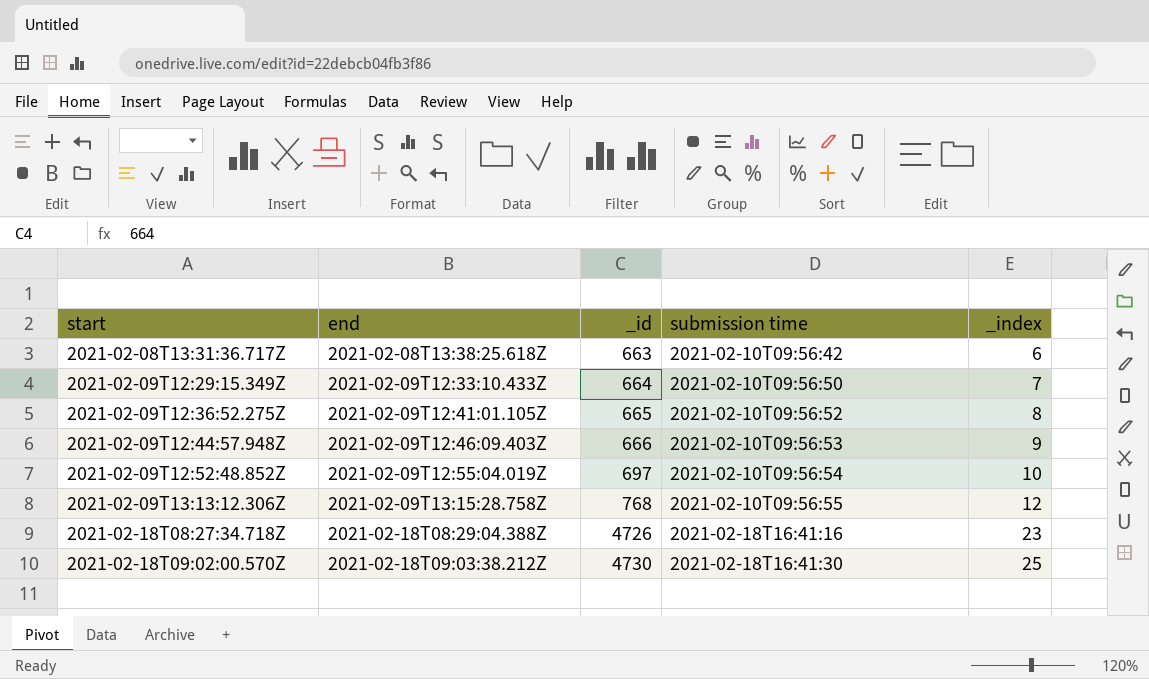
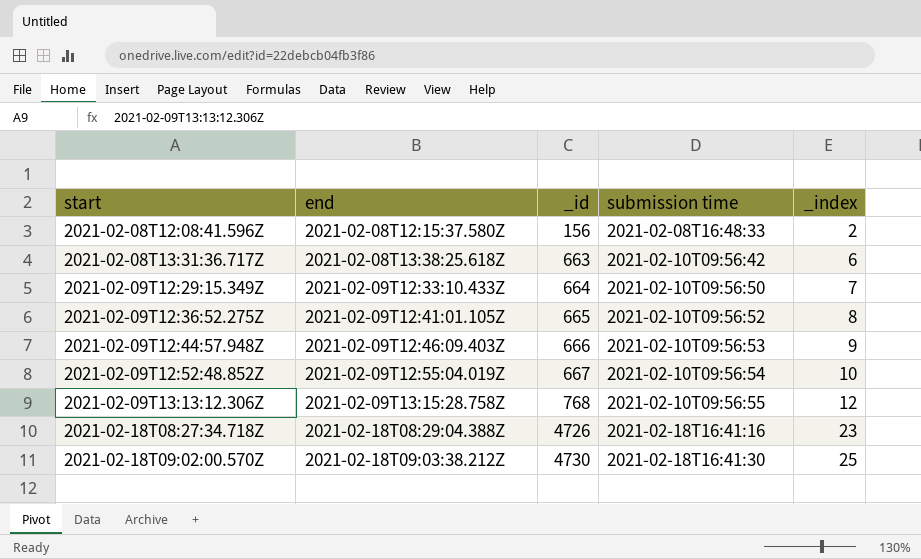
row 2021-02-08T12:08:41.596Z: none -> 2021-02-08T12:15:37.580Z | 156 | 2021-02-08T16:48:33 | 2
2021-02-09T12:52:48.852Z | _id: 697 -> 667

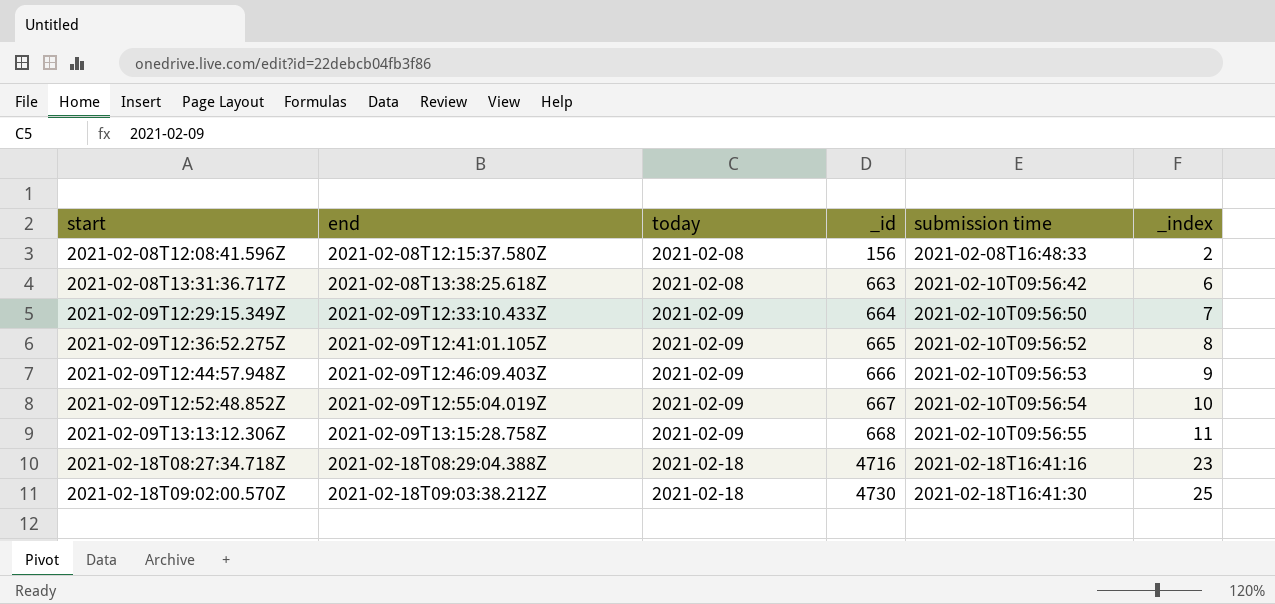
column today | position: none -> 3
2021-02-09T13:13:12.306Z | _id: 768 -> 668
2021-02-09T13:13:12.306Z | _index: 12 -> 11
2021-02-18T08:27:34.718Z | _id: 4726 -> 4716

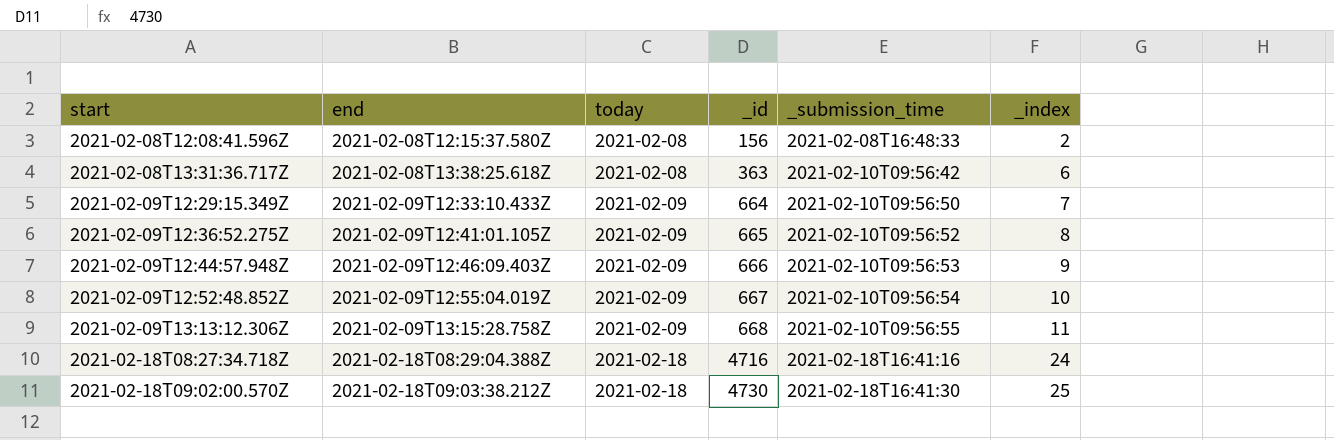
column name: submission time -> _submission_time
2021-02-08T13:31:36.717Z | _id: 663 -> 363
2021-02-18T08:27:34.718Z | _index: 23 -> 24

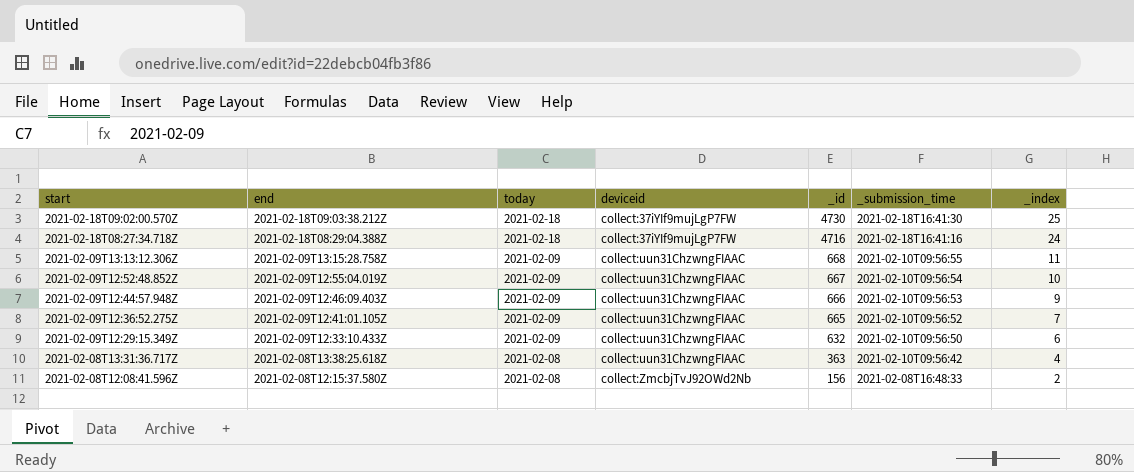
row order: start ascending -> start descending
column deviceid | position: none -> 4
2021-02-09T12:36:52.275Z | _index: 8 -> 7
2021-02-09T12:29:15.349Z | _id: 664 -> 632
2021-02-09T12:29:15.349Z | _index: 7 -> 6
2021-02-08T13:31:36.717Z | _index: 6 -> 4

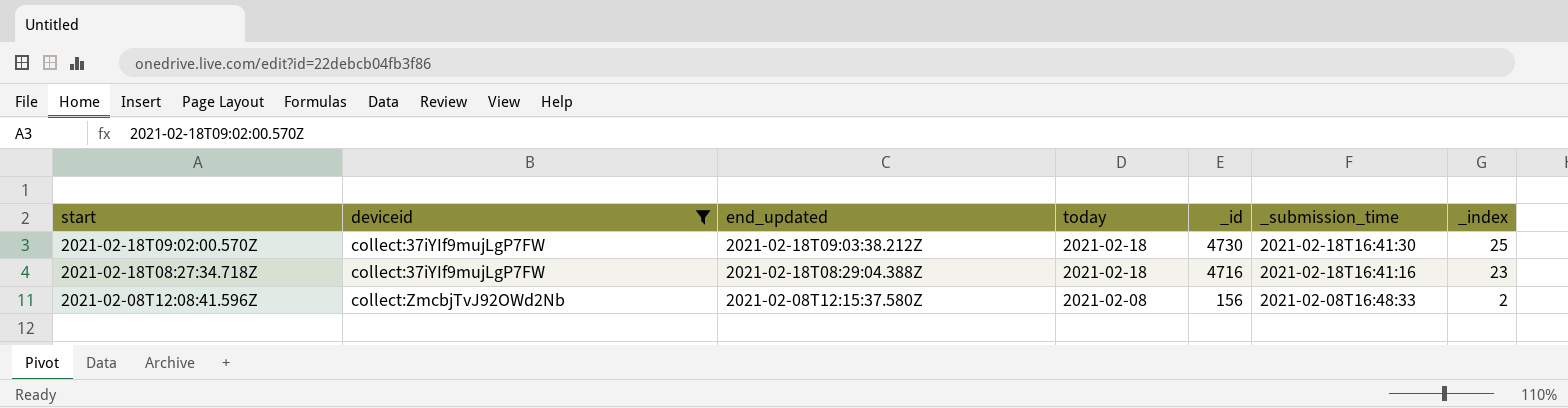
filter: none -> deviceid != collect:uun31ChzwngFIAAC
column deviceid | position: 4 -> 2
column name: end -> end_updated
2021-02-18T08:27:34.718Z | _index: 24 -> 23

